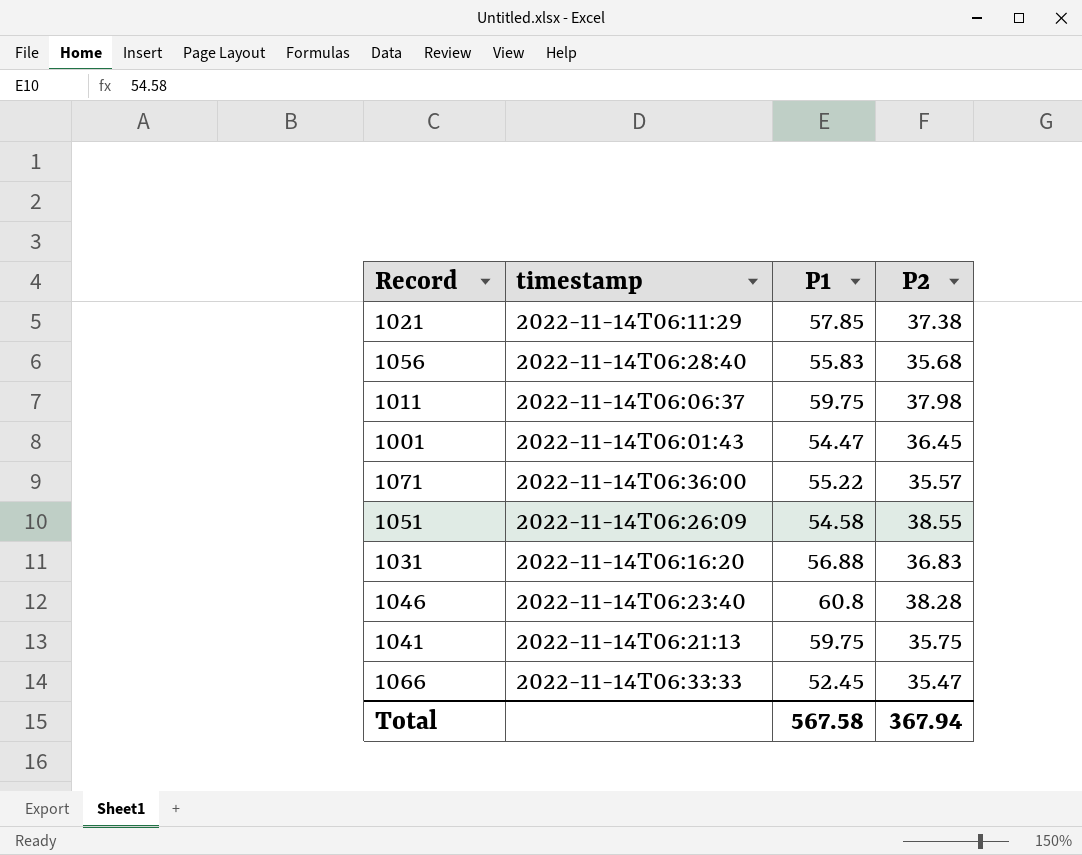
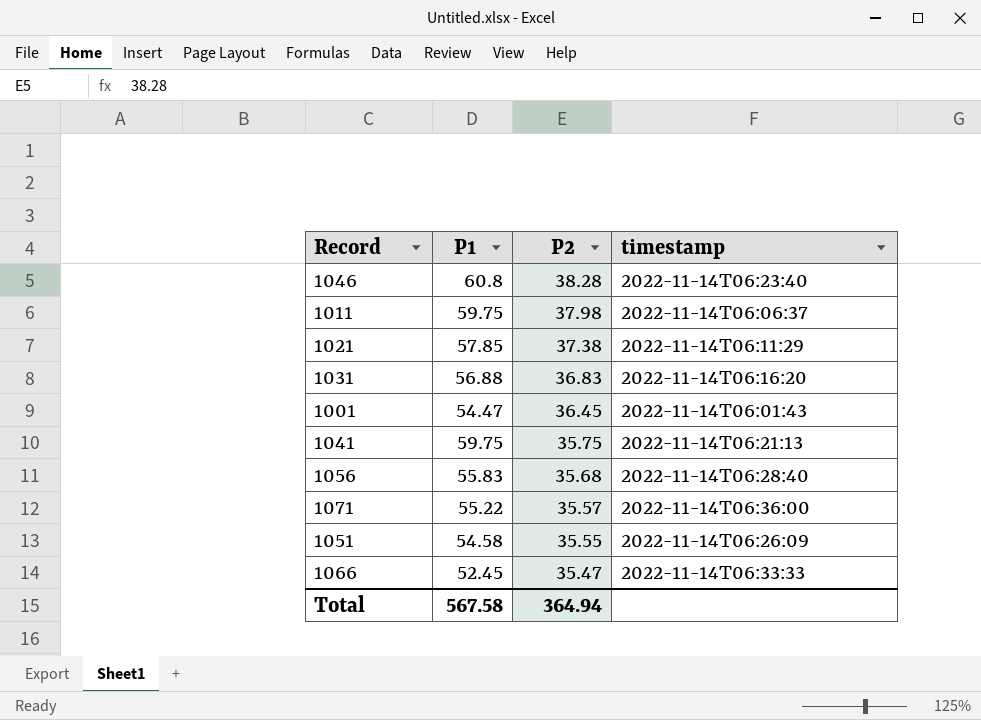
row order: none -> P2 descending
column timestamp | position: 2 -> 4
1051 | P2: 38.55 -> 35.55
Total | P2: 367.94 -> 364.94

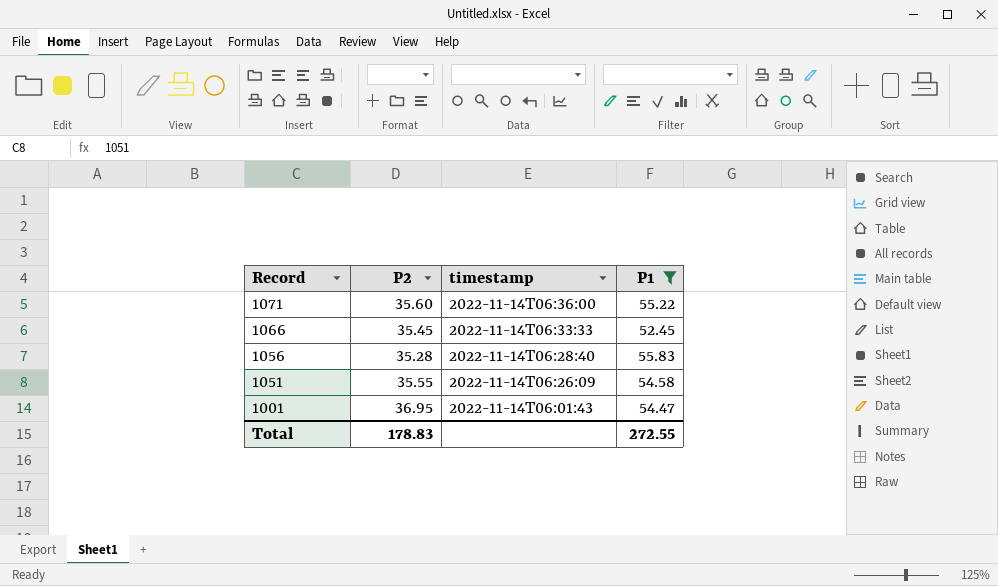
filter: none -> P1 <= 55.83
row order: P2 descending -> Record descending
column P1 | position: 2 -> 4
1071 | P2: 35.57 -> 35.60
1066 | P2: 35.47 -> 35.45
1056 | P2: 35.68 -> 35.28
1001 | P2: 36.45 -> 36.95
Total | P2: 364.94 -> 178.83
Total | P1: 567.58 -> 272.55

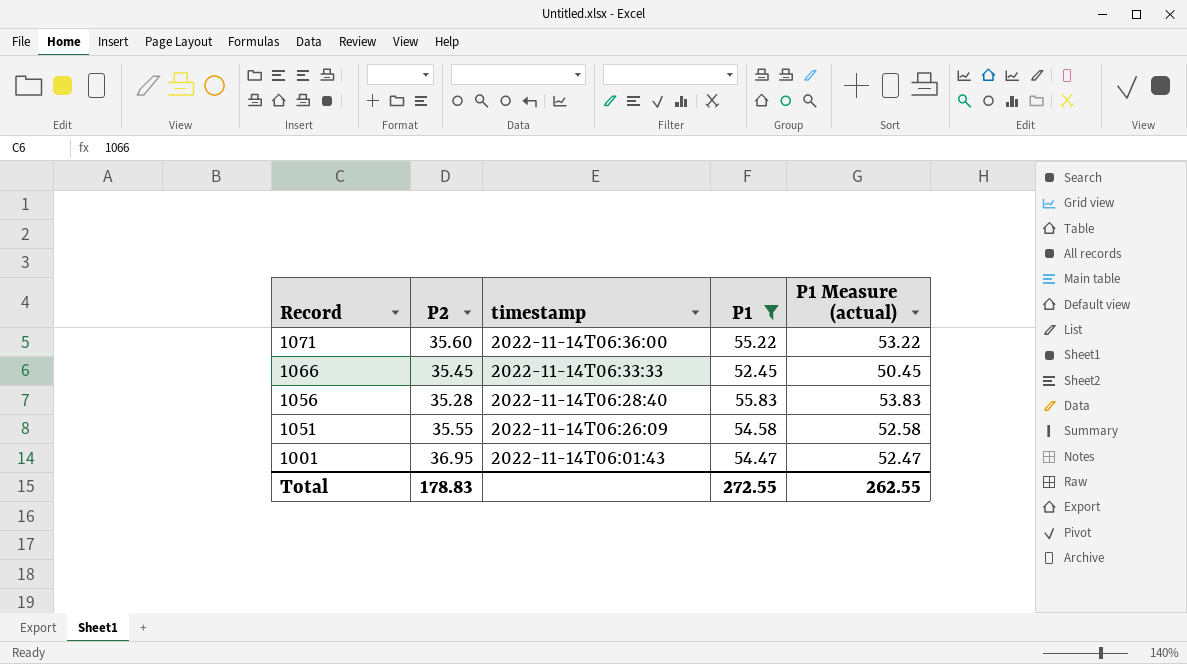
column P1 Measure (actual) | formula: none -> [P1] - 2

